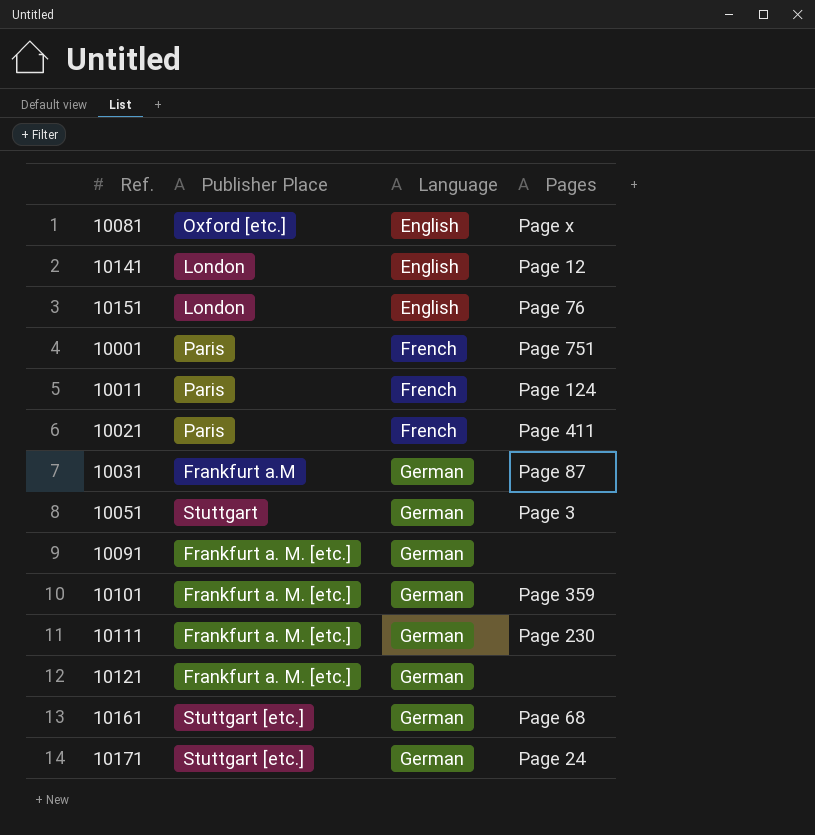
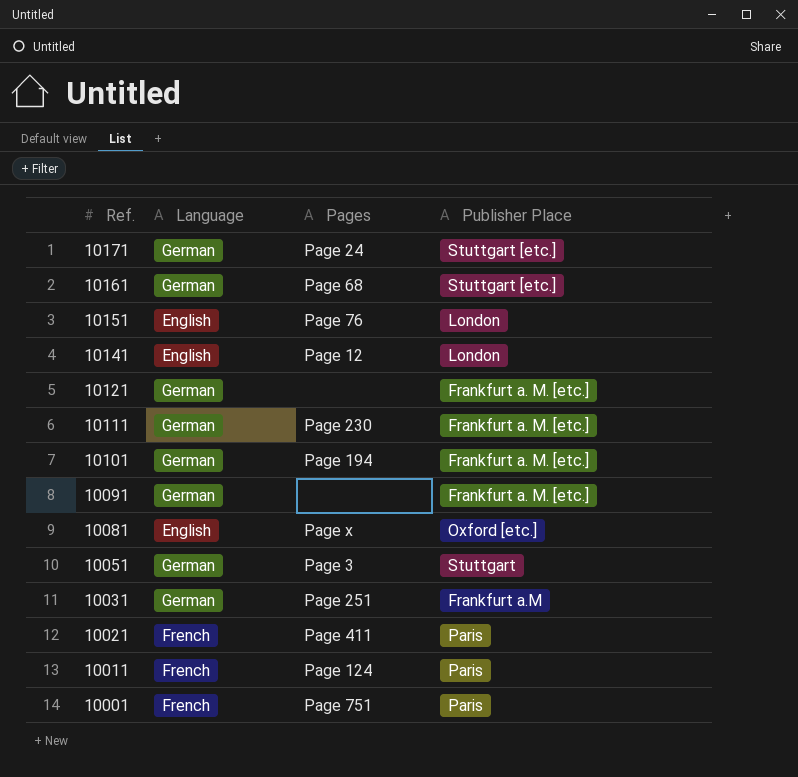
row order: Language ascending -> Ref. descending
column Publisher Place | position: 2 -> 4
10101 | Pages: Page 359 -> Page 194
10031 | Pages: Page 87 -> Page 251

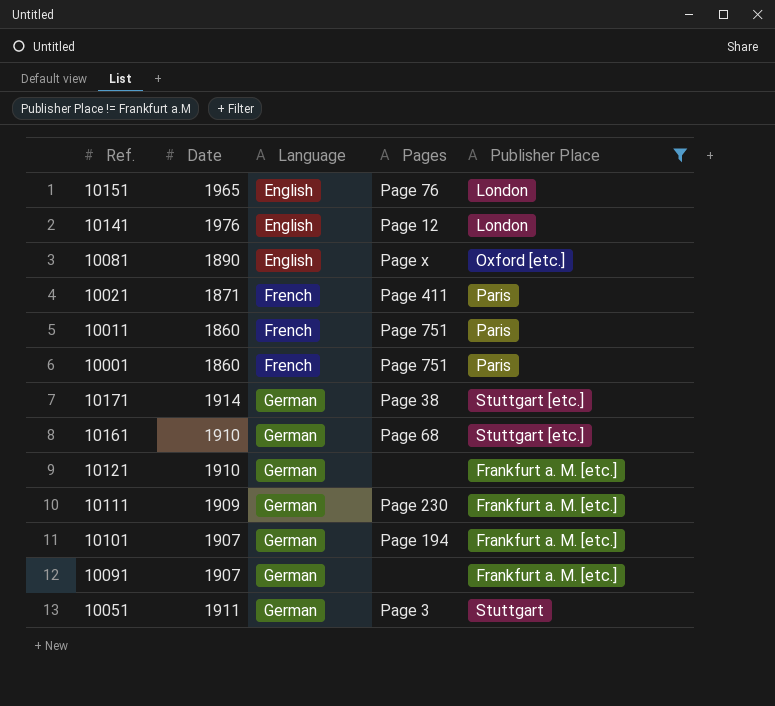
filter: none -> Publisher Place != Frankfurt a.M
row order: Ref. descending -> Language ascending
column Date | position: none -> 2
10011 | Pages: Page 124 -> Page 751
10171 | Pages: Page 24 -> Page 38

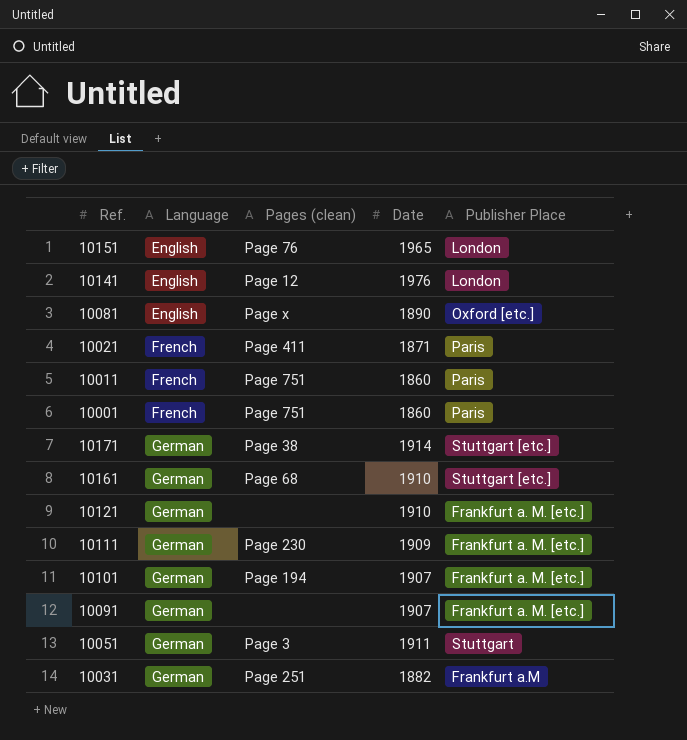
filter: Publisher Place != Frankfurt a.M -> none
column name: Pages -> Pages (clean)
column Date | position: 2 -> 4

